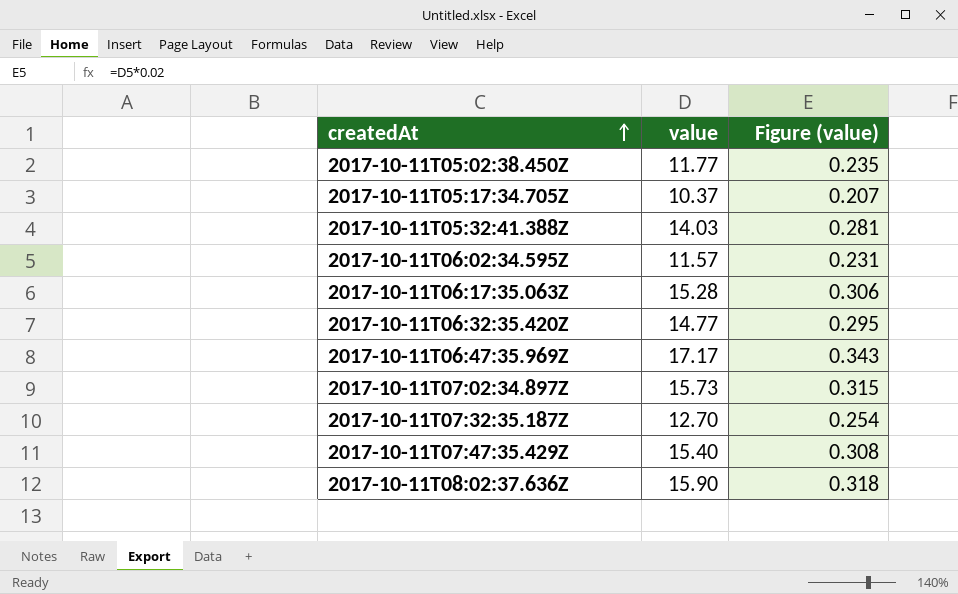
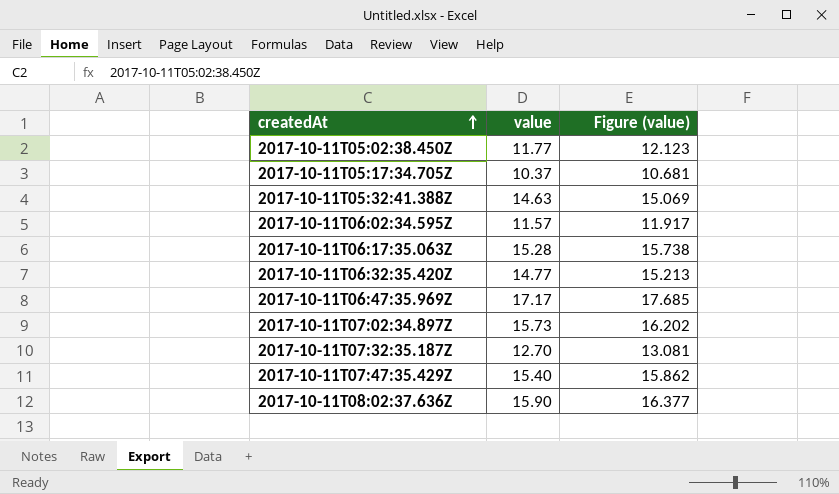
column Figure (value) | formula: [value] * 0.02 -> [value] * 1.03
2017-10-11T05:32:41.388Z | value: 14.03 -> 14.63

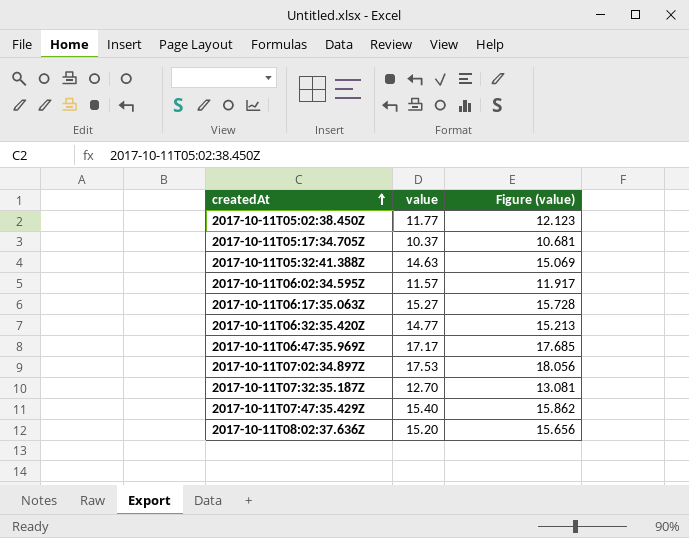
2017-10-11T06:17:35.063Z | value: 15.28 -> 15.27
2017-10-11T06:17:35.063Z | Figure (value): 15.738 -> 15.728
2017-10-11T07:02:34.897Z | value: 15.73 -> 17.53
2017-10-11T07:02:34.897Z | Figure (value): 16.202 -> 18.056
2017-10-11T08:02:37.636Z | value: 15.90 -> 15.20
2017-10-11T08:02:37.636Z | Figure (value): 16.377 -> 15.656

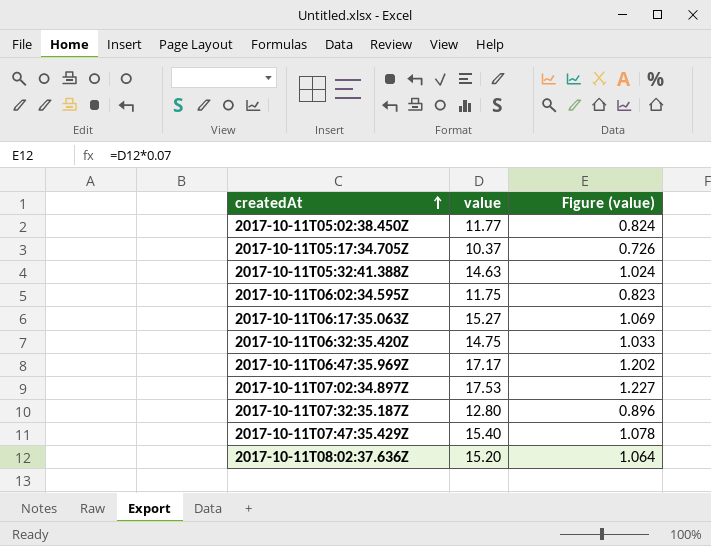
column Figure (value) | formula: [value] * 1.03 -> [value] * 0.07
2017-10-11T06:02:34.595Z | value: 11.57 -> 11.75
2017-10-11T06:32:35.420Z | value: 14.77 -> 14.75
2017-10-11T07:32:35.187Z | value: 12.70 -> 12.80

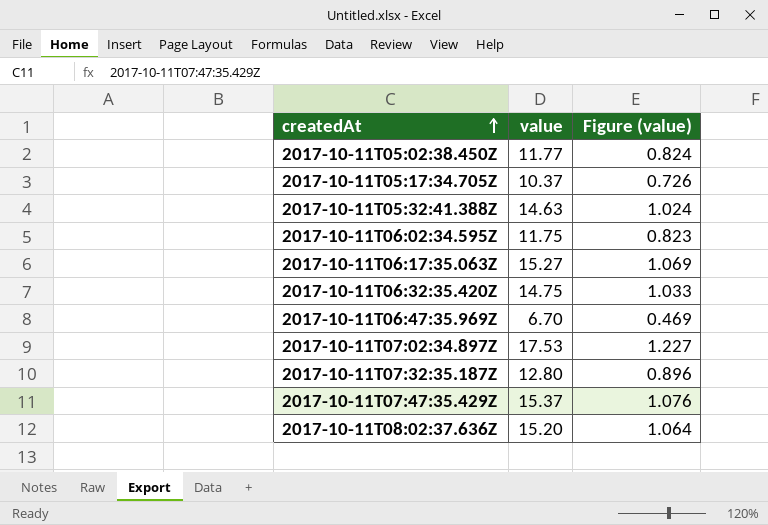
2017-10-11T06:47:35.969Z | value: 17.17 -> 6.70
2017-10-11T06:47:35.969Z | Figure (value): 1.202 -> 0.469
2017-10-11T07:47:35.429Z | value: 15.40 -> 15.37
2017-10-11T07:47:35.429Z | Figure (value): 1.078 -> 1.076

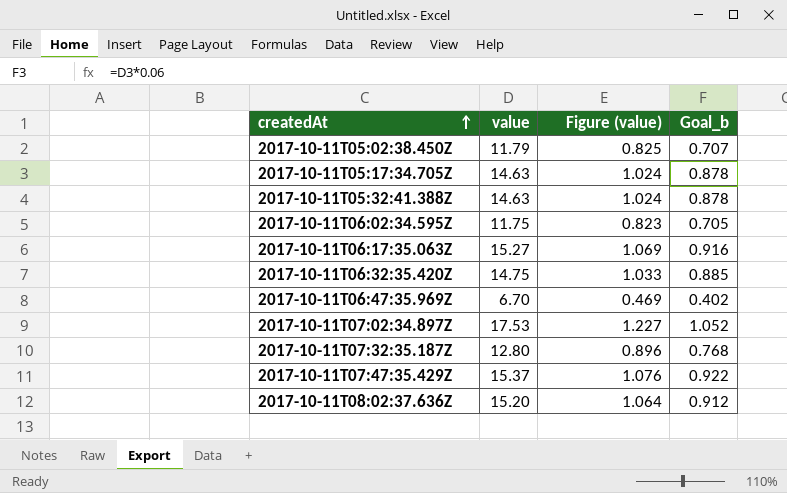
column Goal_b | formula: none -> [value] * 0.06
2017-10-11T05:02:38.450Z | value: 11.77 -> 11.79
2017-10-11T05:02:38.450Z | Figure (value): 0.824 -> 0.825
2017-10-11T05:17:34.705Z | value: 10.37 -> 14.63
2017-10-11T05:17:34.705Z | Figure (value): 0.726 -> 1.024

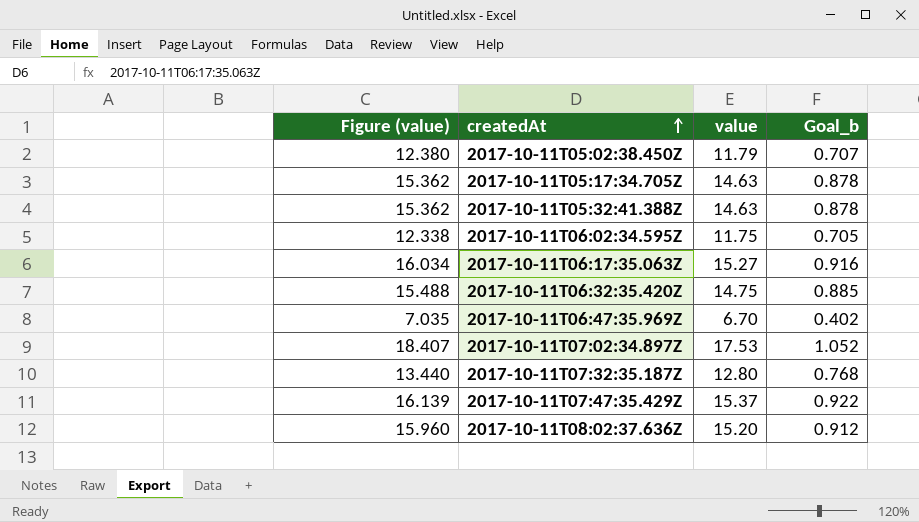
column Figure (value) | formula: [value] * 0.07 -> [value] * 1.05
column Figure (value) | position: 3 -> 1

